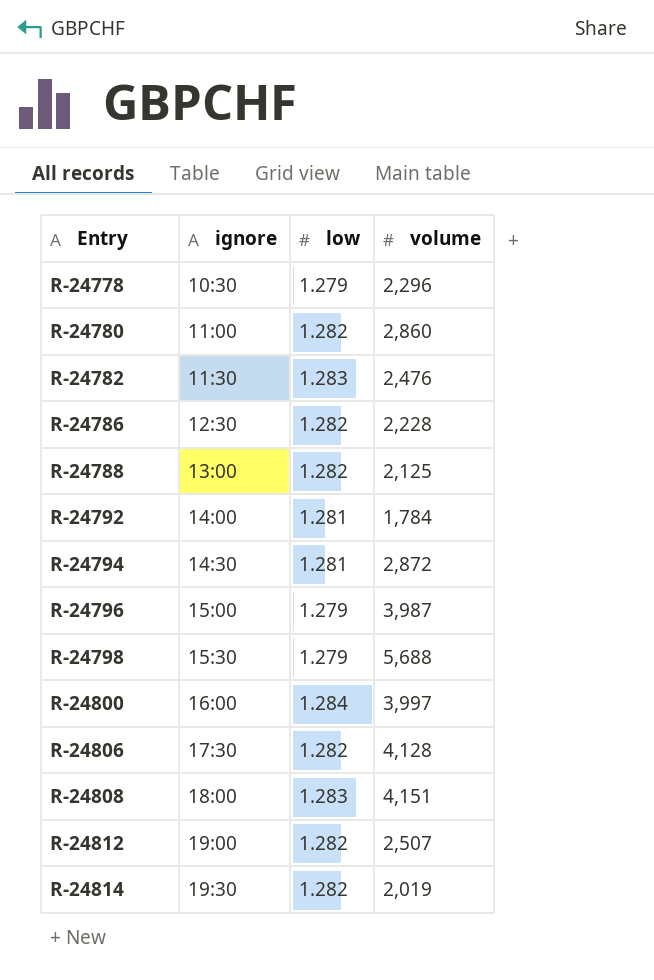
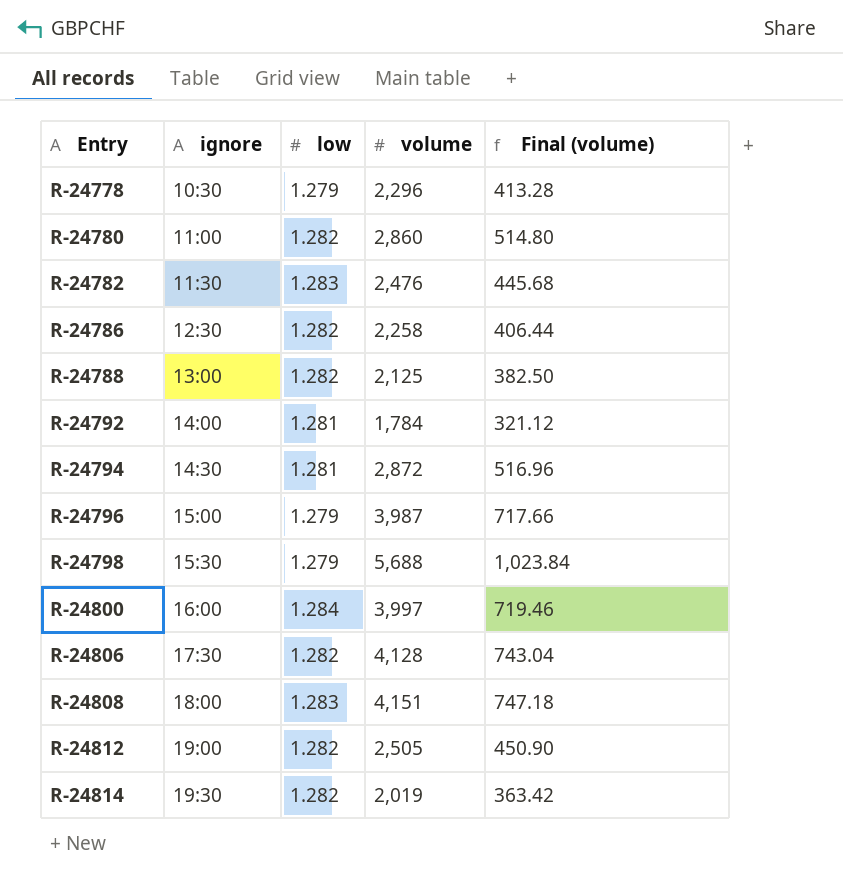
column Final (volume) | formula: none -> [volume] * 0.18
R-24786 | volume: 2,228 -> 2,258
R-24812 | volume: 2,507 -> 2,505

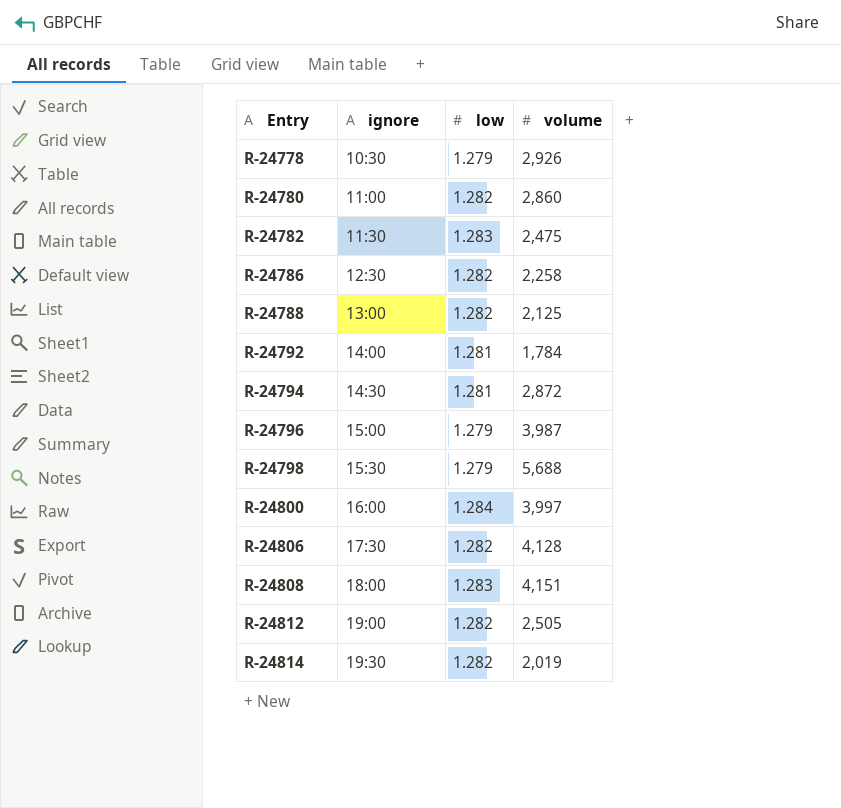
column Final (volume) | formula: [volume] * 0.18 -> none
R-24778 | volume: 2,296 -> 2,926
R-24782 | volume: 2,476 -> 2,475

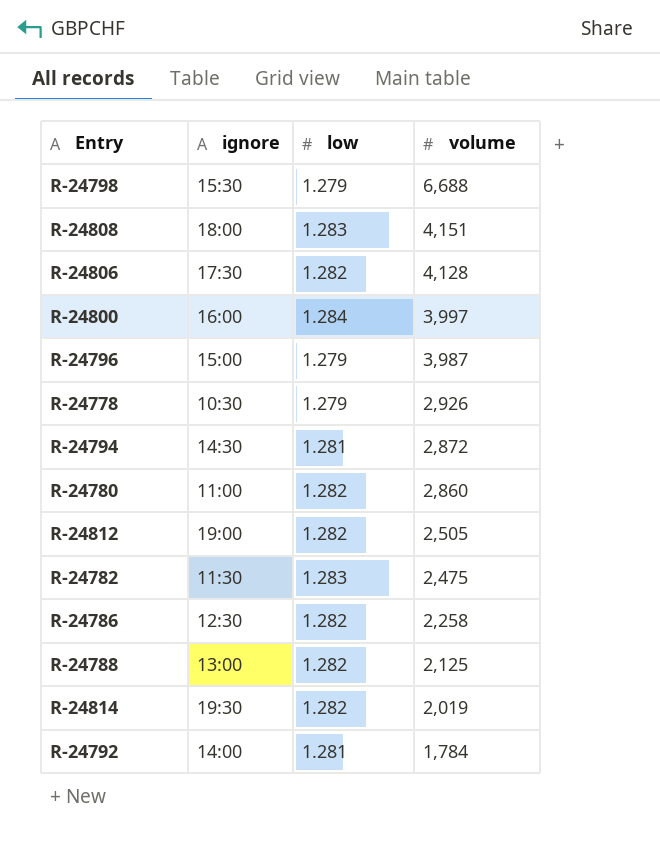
row order: Entry ascending -> volume descending
R-24798 | volume: 5,688 -> 6,688

